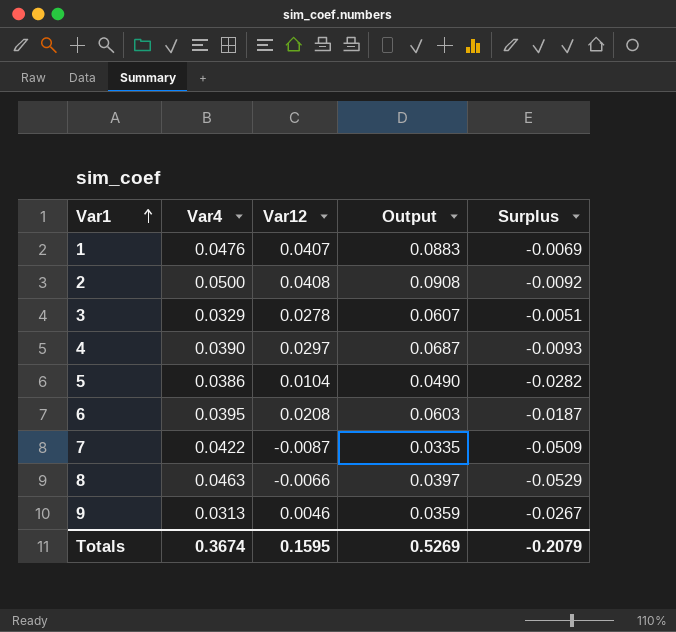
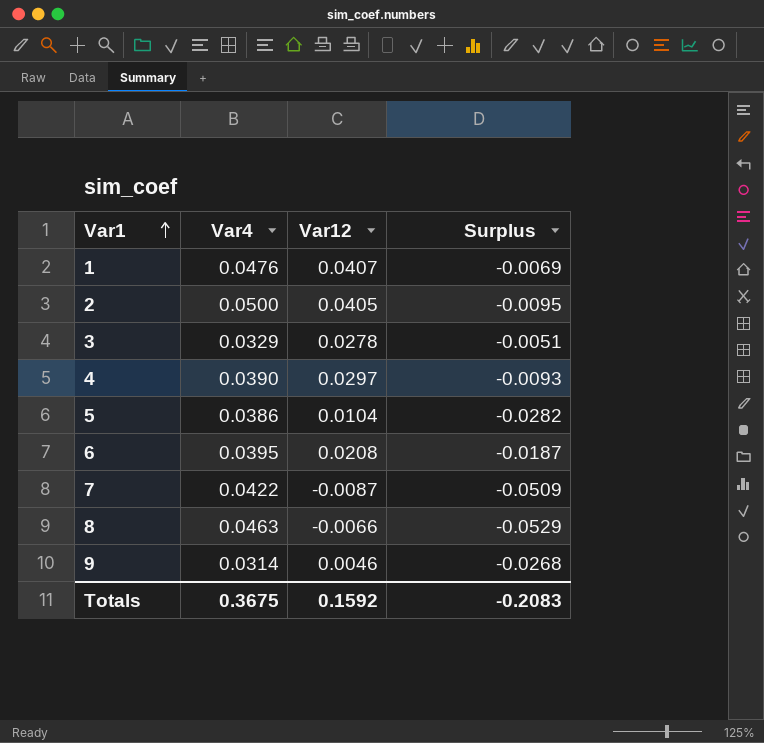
column Output | formula: [Var4] + [Var12] -> none
2 | Var12: 0.0408 -> 0.0405
2 | Surplus: -0.0092 -> -0.0095
9 | Var4: 0.0313 -> 0.0314
9 | Surplus: -0.0267 -> -0.0268
Totals | Var4: 0.3674 -> 0.3675
Totals | Var12: 0.1595 -> 0.1592
Totals | Surplus: -0.2079 -> -0.2083

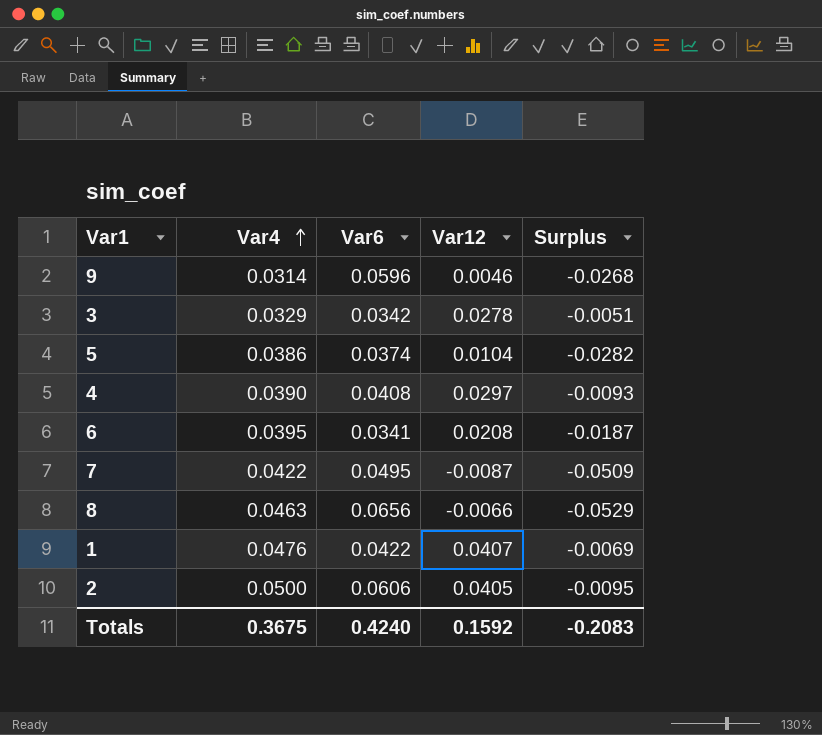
row order: Var1 ascending -> Var4 ascending
column Var6 | position: none -> 3

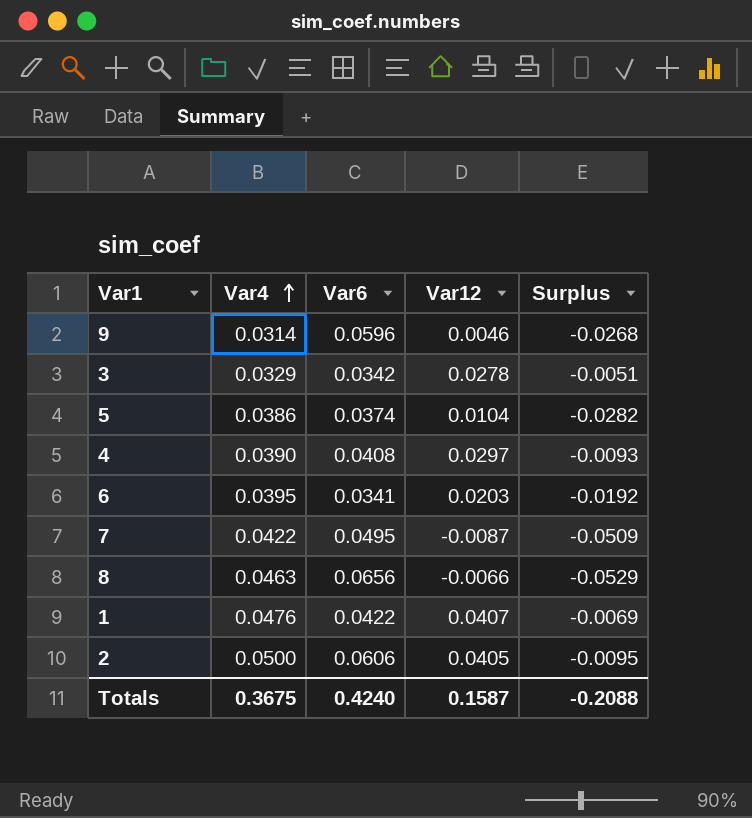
6 | Var12: 0.0208 -> 0.0203
6 | Surplus: -0.0187 -> -0.0192
Totals | Var12: 0.1592 -> 0.1587
Totals | Surplus: -0.2083 -> -0.2088

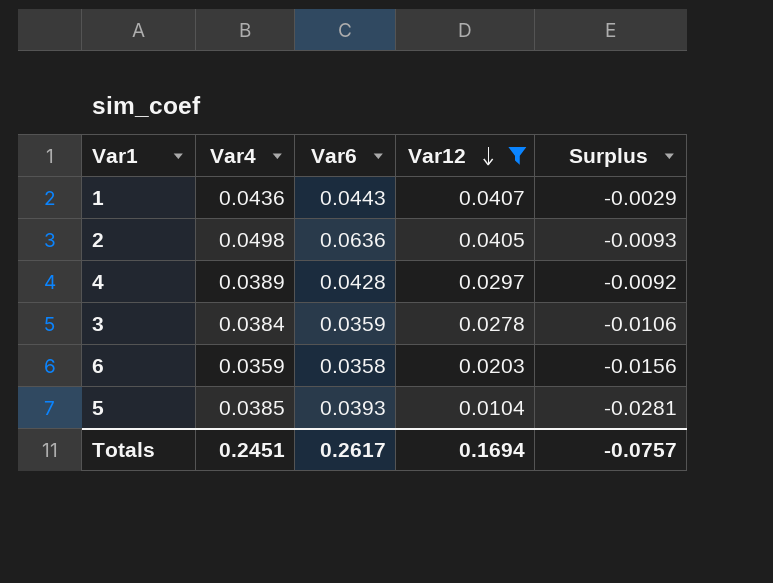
filter: none -> Var12 >= 0.0104
row order: Var4 ascending -> Var12 descending
1 | Var4: 0.0476 -> 0.0436
1 | Var6: 0.0422 -> 0.0443
1 | Surplus: -0.0069 -> -0.0029
2 | Var4: 0.0500 -> 0.0498
2 | Var6: 0.0606 -> 0.0636
2 | Surplus: -0.0095 -> -0.0093
4 | Var4: 0.0390 -> 0.0389
4 | Var6: 0.0408 -> 0.0428
4 | Surplus: -0.0093 -> -0.0092
3 | Var4: 0.0329 -> 0.0384
3 | Var6: 0.0342 -> 0.0359
3 | Surplus: -0.0051 -> -0.0106
6 | Var4: 0.0395 -> 0.0359
6 | Var6: 0.0341 -> 0.0358
6 | Surplus: -0.0192 -> -0.0156
5 | Var4: 0.0386 -> 0.0385
5 | Var6: 0.0374 -> 0.0393
5 | Surplus: -0.0282 -> -0.0281
Totals | Var4: 0.3675 -> 0.2451
Totals | Var6: 0.4240 -> 0.2617
Totals | Var12: 0.1587 -> 0.1694
Totals | Surplus: -0.2088 -> -0.0757

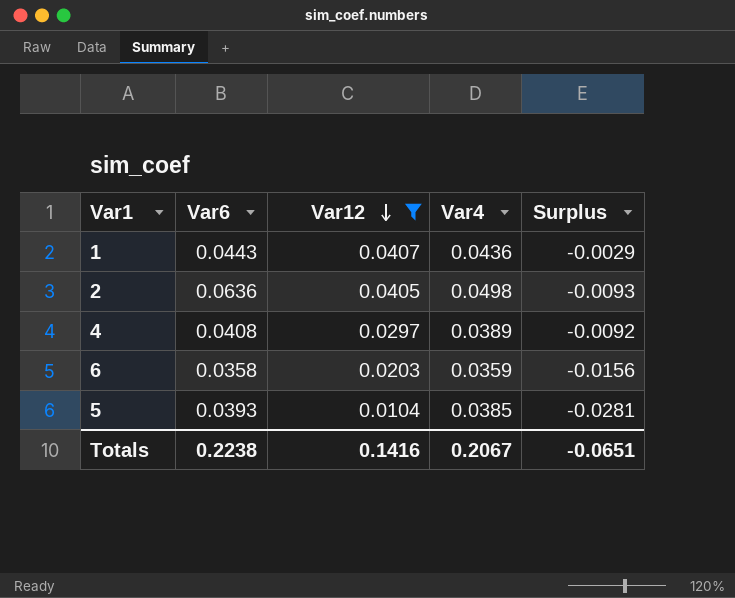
column Var4 | position: 2 -> 4
row 3: 0.0384 | 0.0359 | 0.0278 | -0.0106 -> none
4 | Var6: 0.0428 -> 0.0408
Totals | Var6: 0.2617 -> 0.2238
Totals | Var12: 0.1694 -> 0.1416
Totals | Var4: 0.2451 -> 0.2067
Totals | Surplus: -0.0757 -> -0.0651

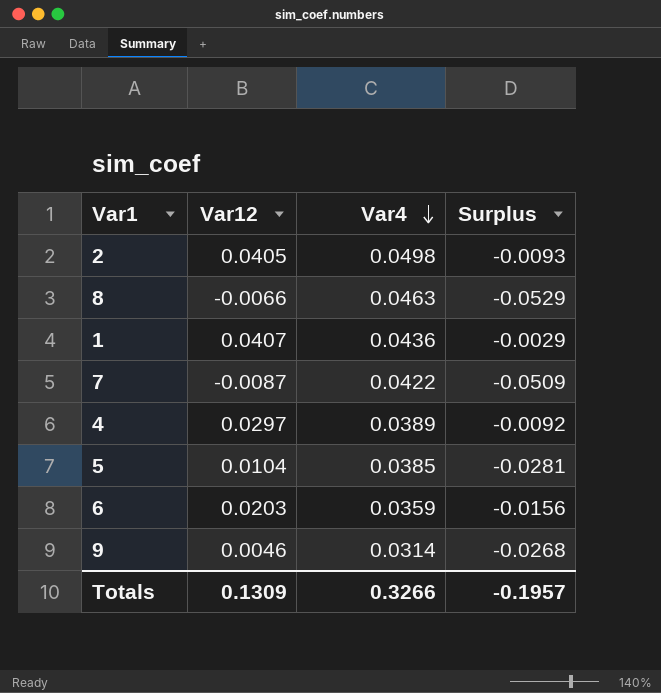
filter: Var12 >= 0.0104 -> none
row order: Var12 descending -> Var4 descending
column Var6 | position: 2 -> none
Totals | Var12: 0.1416 -> 0.1309
Totals | Var4: 0.2067 -> 0.3266
Totals | Surplus: -0.0651 -> -0.1957

